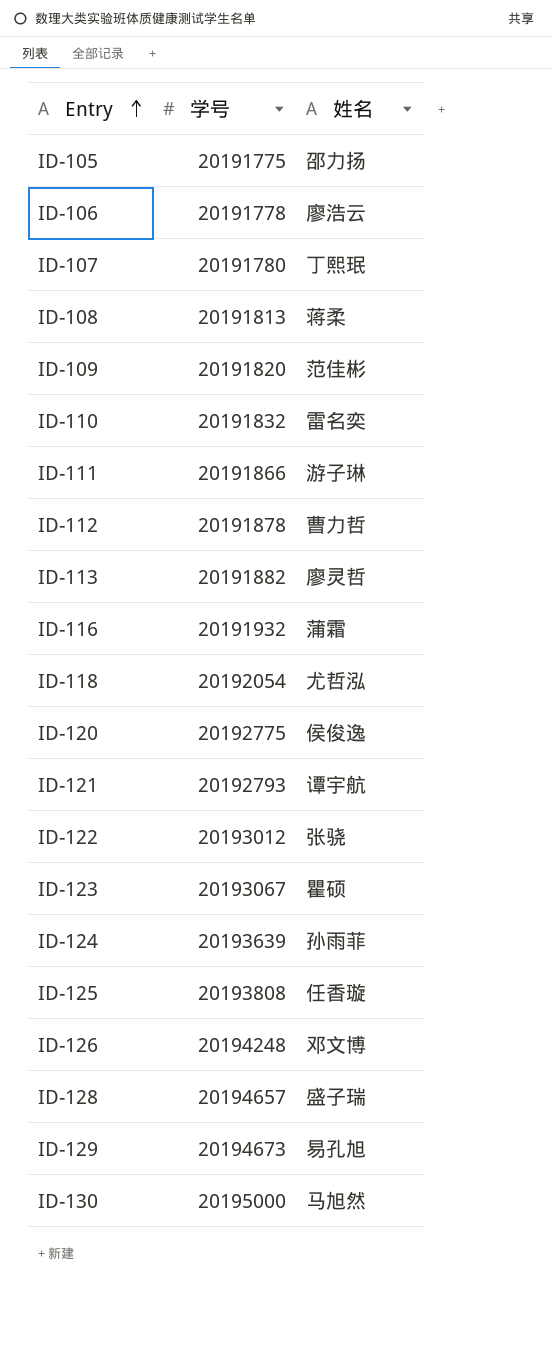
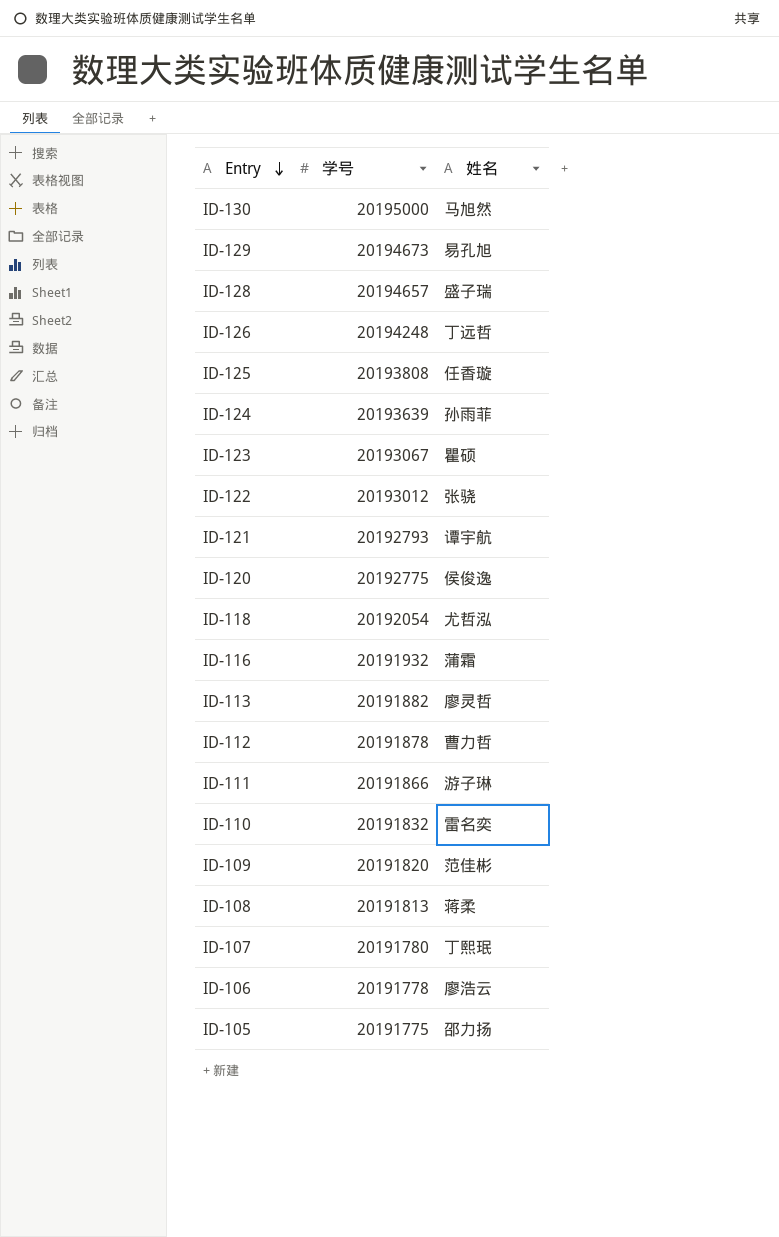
row order: Entry ascending -> Entry descending
ID-126 | 姓名: 邓文博 -> 丁远哲

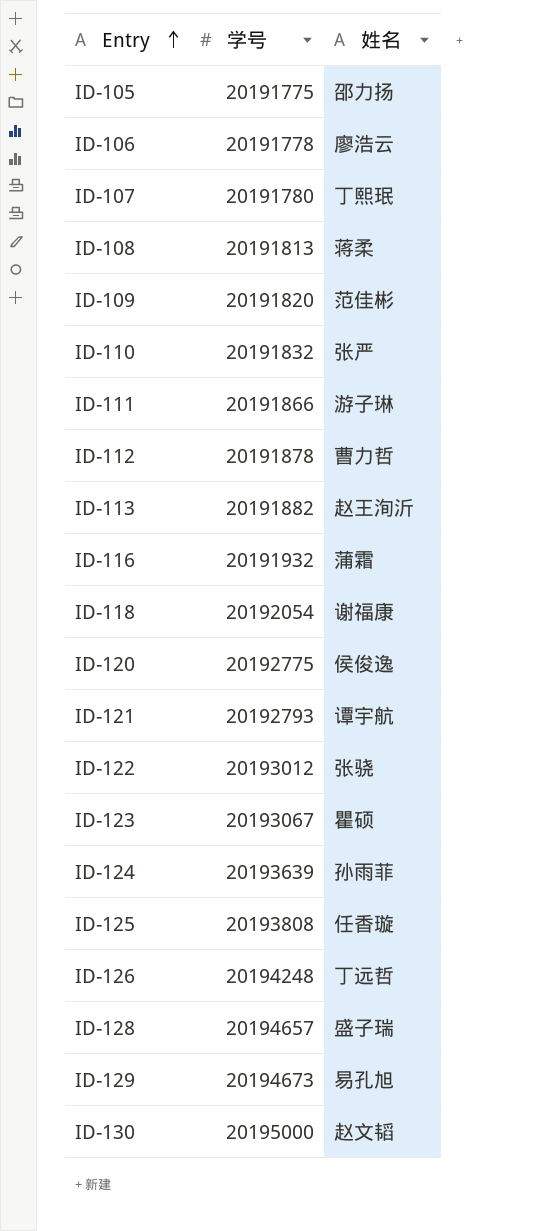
row order: Entry descending -> Entry ascending
ID-110 | 姓名: 雷名奕 -> 张严
ID-113 | 姓名: 廖灵哲 -> 赵王洵沂
ID-118 | 姓名: 尤哲泓 -> 谢福康
ID-130 | 姓名: 马旭然 -> 赵文韬

